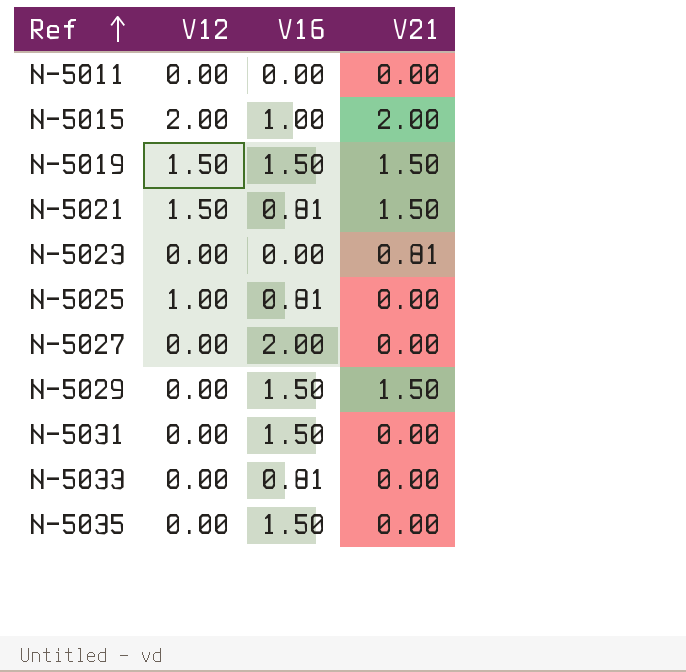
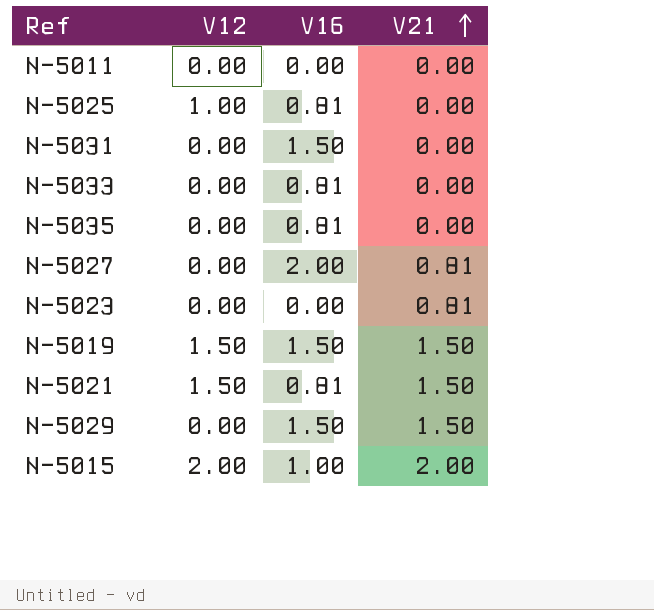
row order: Ref ascending -> V21 ascending
N-5035 | V16: 1.50 -> 0.81
N-5027 | V21: 0.00 -> 0.81

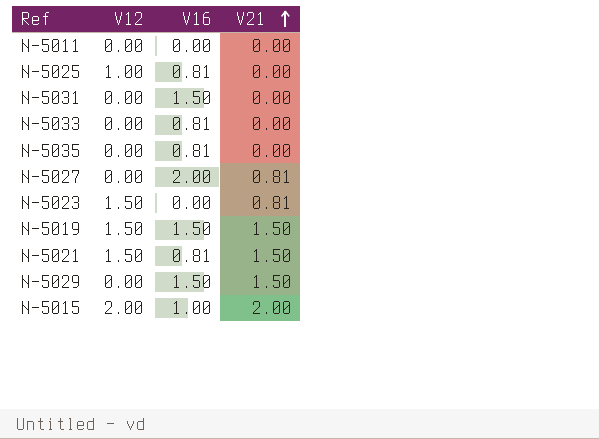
N-5023 | V12: 0.00 -> 1.50

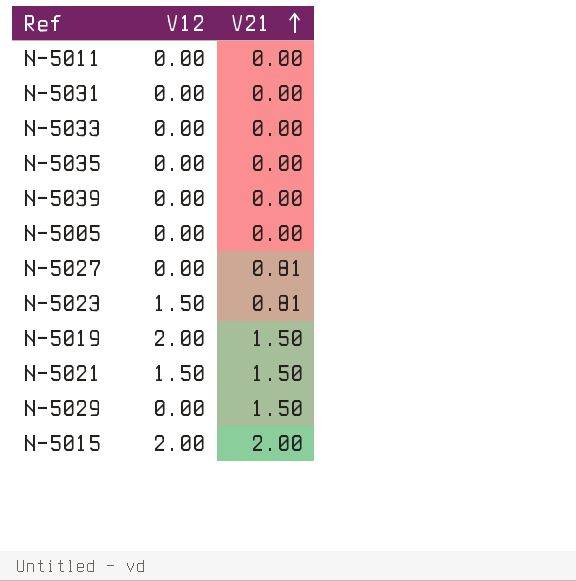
column V16 | position: 3 -> none
row N-5025: 1.00 | 0.81 | 0.00 -> none
row N-5039: none -> 0.00 | 0.00
row N-5005: none -> 0.00 | 0.00
N-5019 | V12: 1.50 -> 2.00

